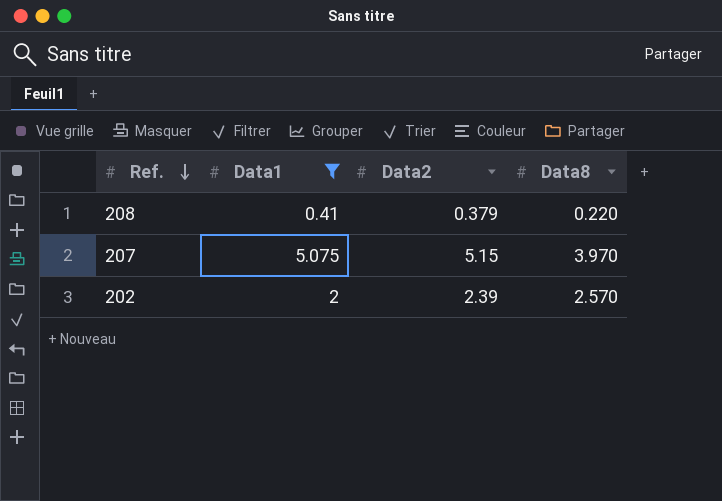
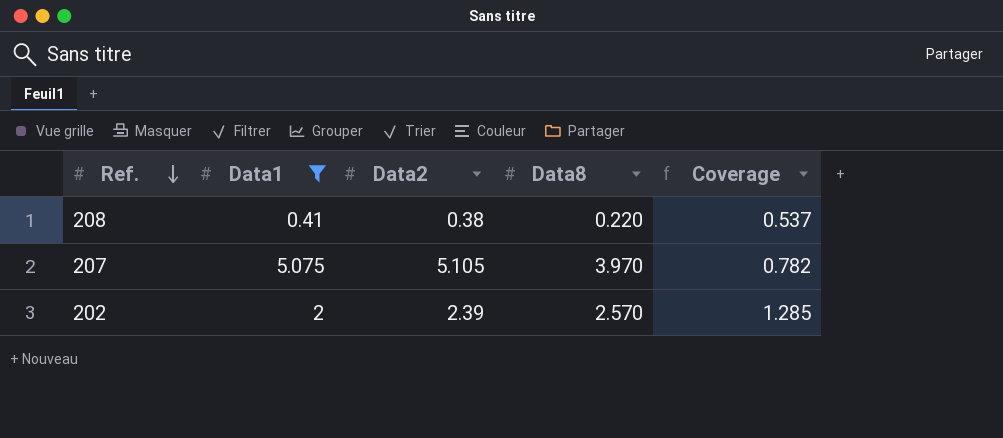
column Coverage | formula: none -> [Data8] / [Data1]
208 | Data2: 0.379 -> 0.38
207 | Data2: 5.15 -> 5.105

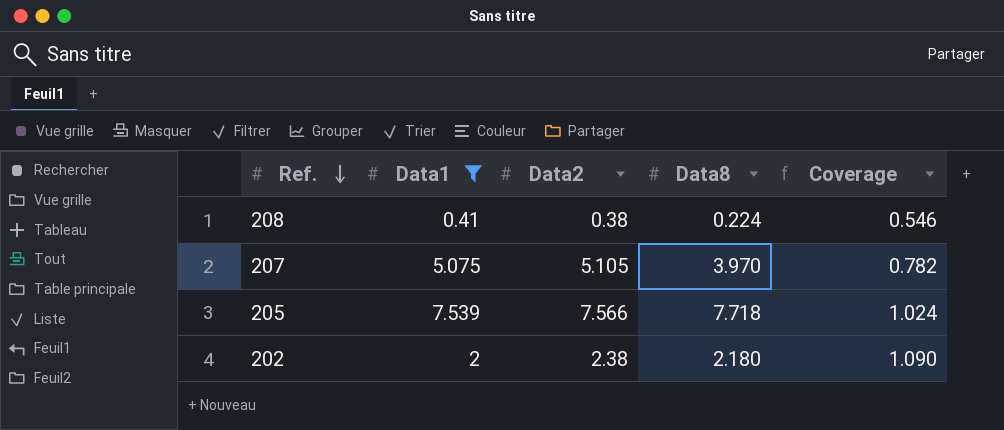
208 | Data8: 0.220 -> 0.224
208 | Coverage: 0.537 -> 0.546
row 205: none -> 7.539 | 7.566 | 7.718 | 1.024
202 | Data2: 2.39 -> 2.38
202 | Data8: 2.570 -> 2.180
202 | Coverage: 1.285 -> 1.090

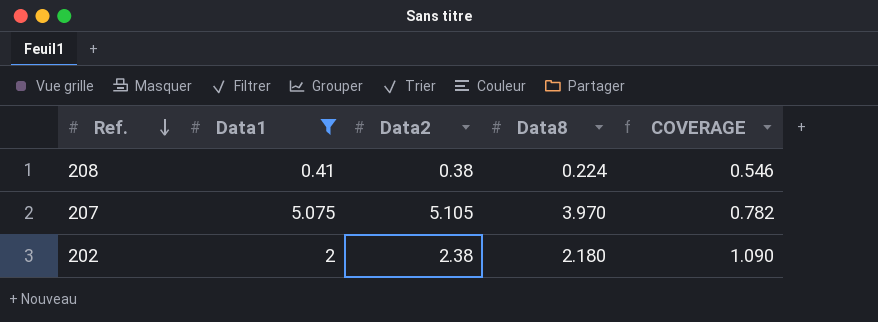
column name: Coverage -> COVERAGE
row 205: 7.539 | 7.566 | 7.718 | 1.024 -> none

